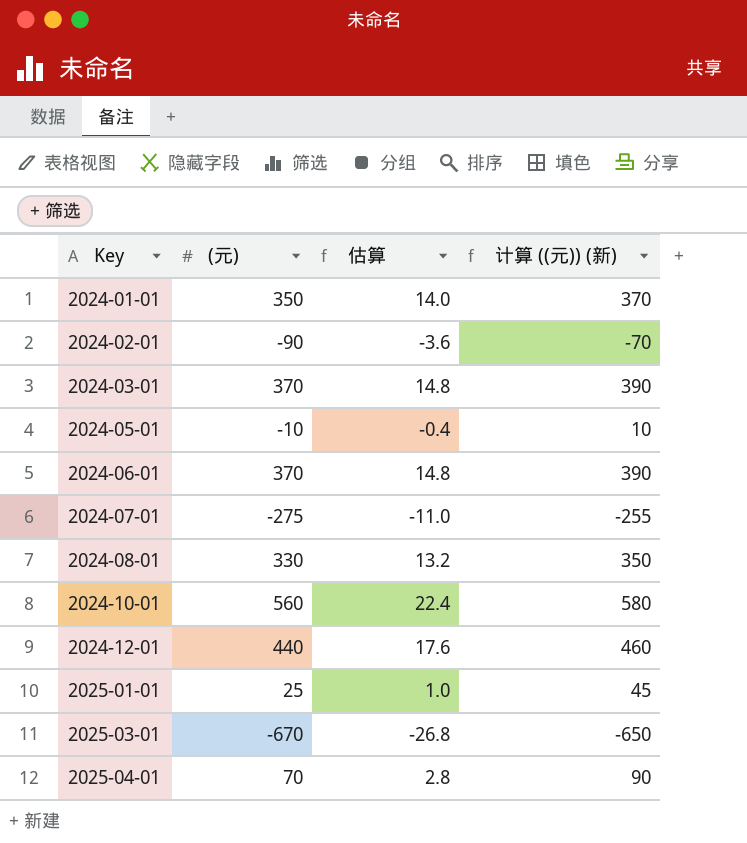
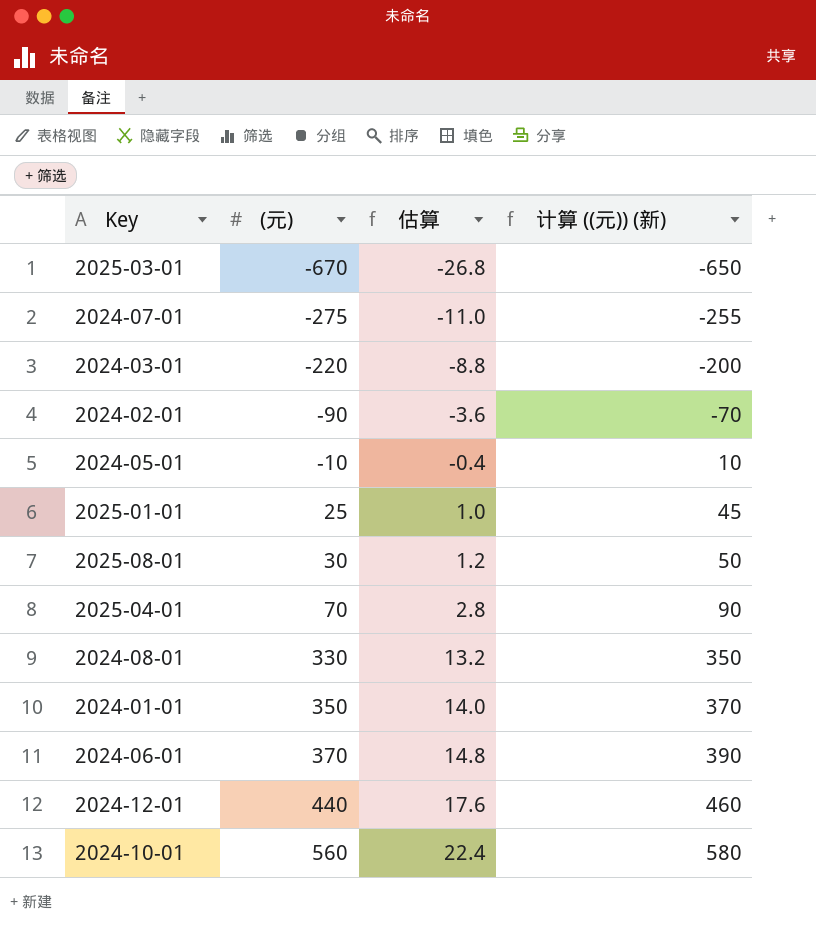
row order: Key ascending -> (元) ascending
2024-03-01 | (元): 370 -> -220
2024-03-01 | 估算: 14.8 -> -8.8
2024-03-01 | 计算 ((元)) (新): 390 -> -200
row 2025-08-01: none -> 30 | 1.2 | 50

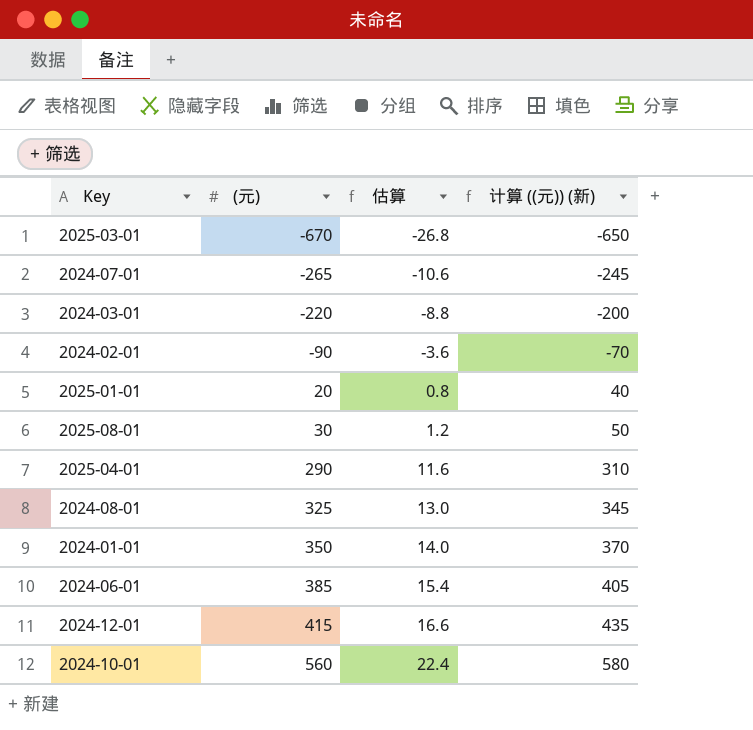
row 2024-05-01: -10 | -0.4 | 10 -> none
2024-07-01 | (元): -275 -> -265
2024-07-01 | 估算: -11.0 -> -10.6
2024-07-01 | 计算 ((元)) (新): -255 -> -245
2025-01-01 | (元): 25 -> 20
2025-01-01 | 估算: 1.0 -> 0.8
2025-01-01 | 计算 ((元)) (新): 45 -> 40
2025-04-01 | (元): 70 -> 290
2025-04-01 | 估算: 2.8 -> 11.6
2025-04-01 | 计算 ((元)) (新): 90 -> 310
2024-08-01 | (元): 330 -> 325
2024-08-01 | 估算: 13.2 -> 13.0
2024-08-01 | 计算 ((元)) (新): 350 -> 345
2024-06-01 | (元): 370 -> 385
2024-06-01 | 估算: 14.8 -> 15.4
2024-06-01 | 计算 ((元)) (新): 390 -> 405
2024-12-01 | (元): 440 -> 415
2024-12-01 | 估算: 17.6 -> 16.6
2024-12-01 | 计算 ((元)) (新): 460 -> 435

